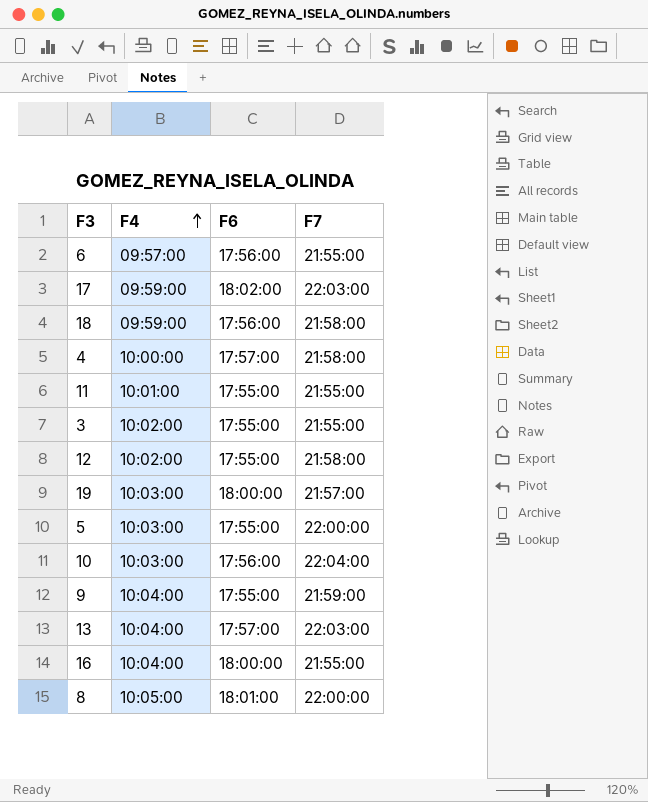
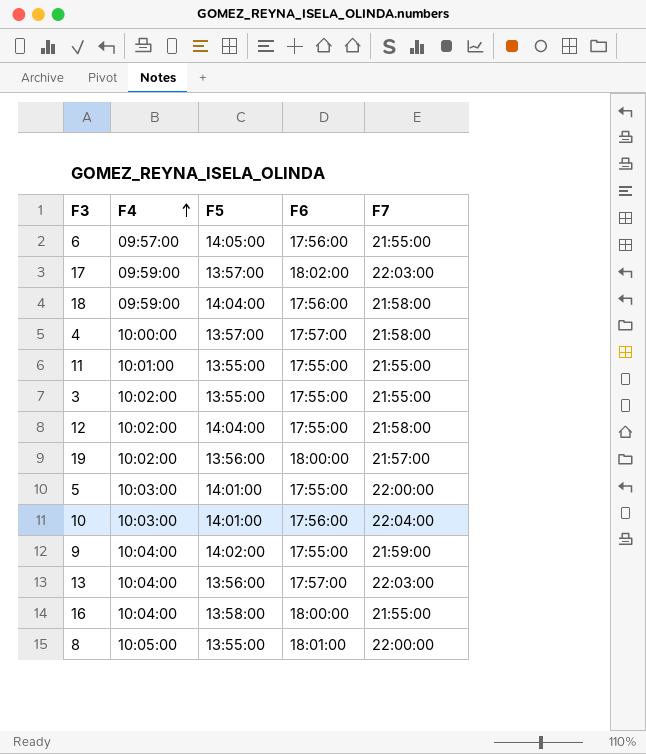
column F5 | position: none -> 3
19 | F4: 10:03:00 -> 10:02:00

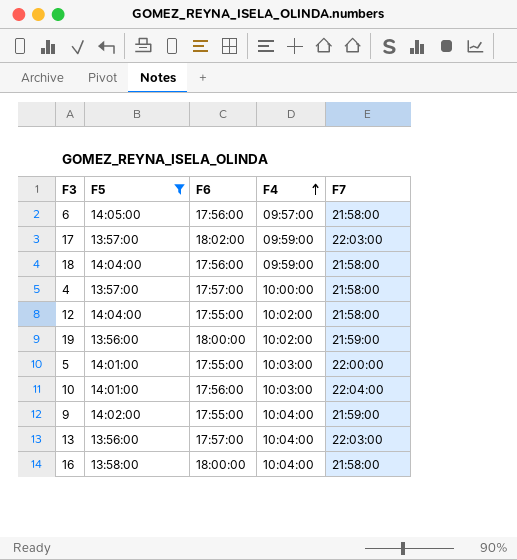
filter: none -> F5 != 13:55:00
column F4 | position: 2 -> 4
6 | F7: 21:55:00 -> 21:58:00
19 | F7: 21:57:00 -> 21:59:00
16 | F7: 21:55:00 -> 21:58:00

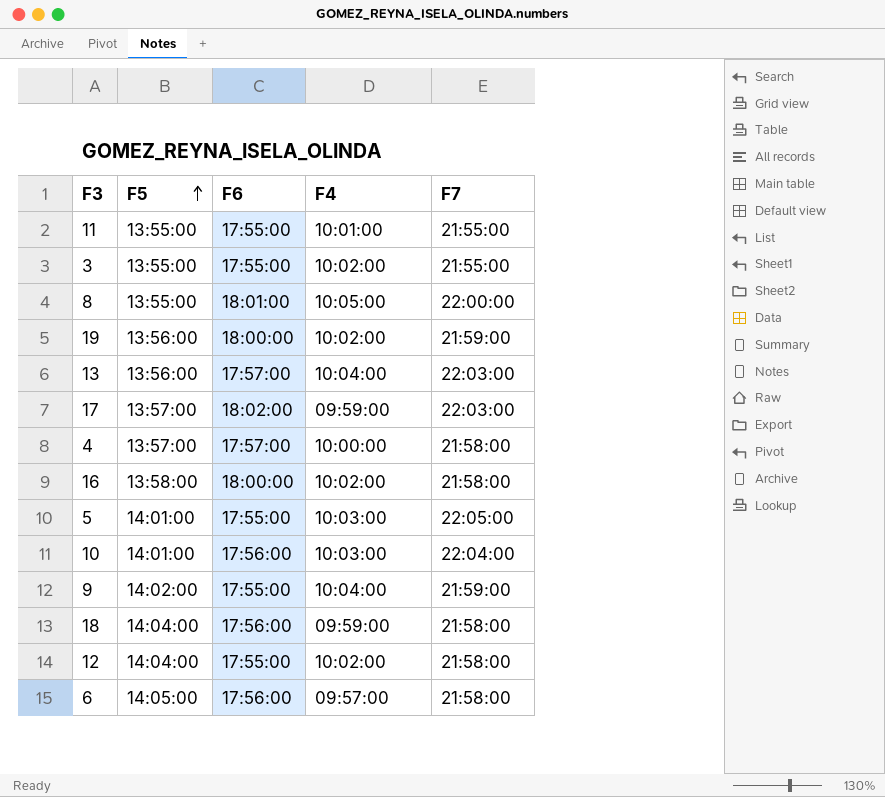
filter: F5 != 13:55:00 -> none
row order: F4 ascending -> F5 ascending
16 | F4: 10:04:00 -> 10:02:00
5 | F7: 22:00:00 -> 22:05:00

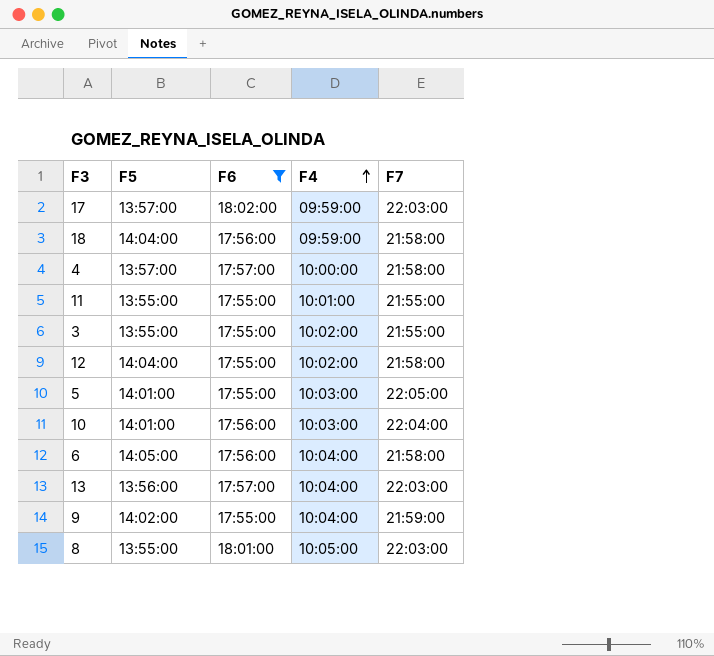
filter: none -> F6 != 18:00:00
row order: F5 ascending -> F4 ascending
6 | F4: 09:57:00 -> 10:04:00
8 | F7: 22:00:00 -> 22:03:00

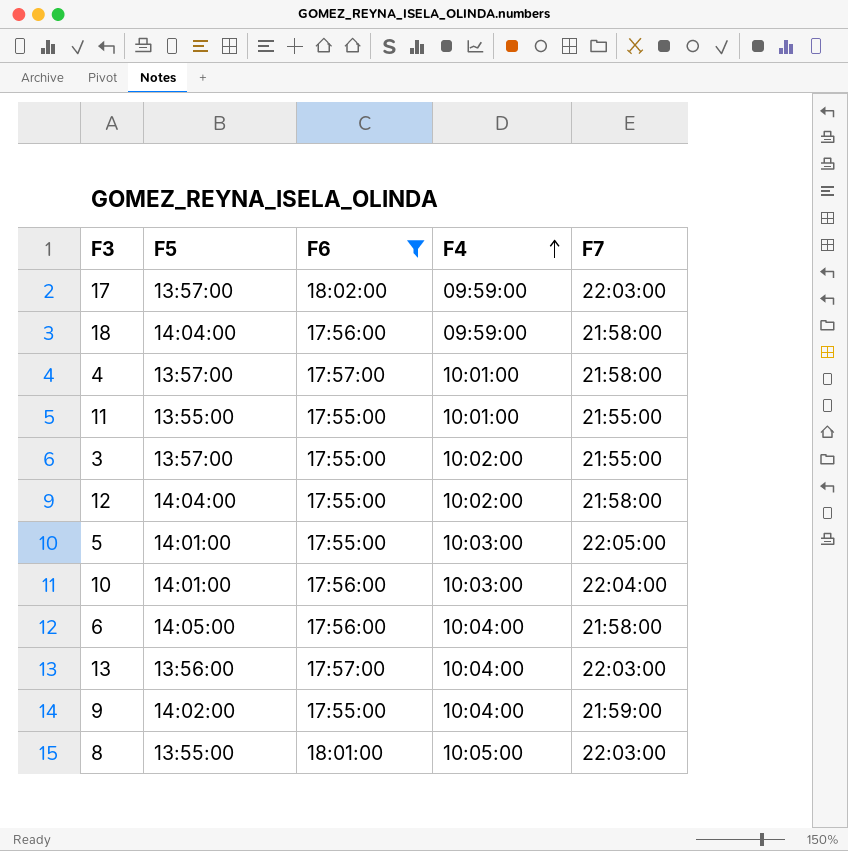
4 | F4: 10:00:00 -> 10:01:00
3 | F5: 13:55:00 -> 13:57:00

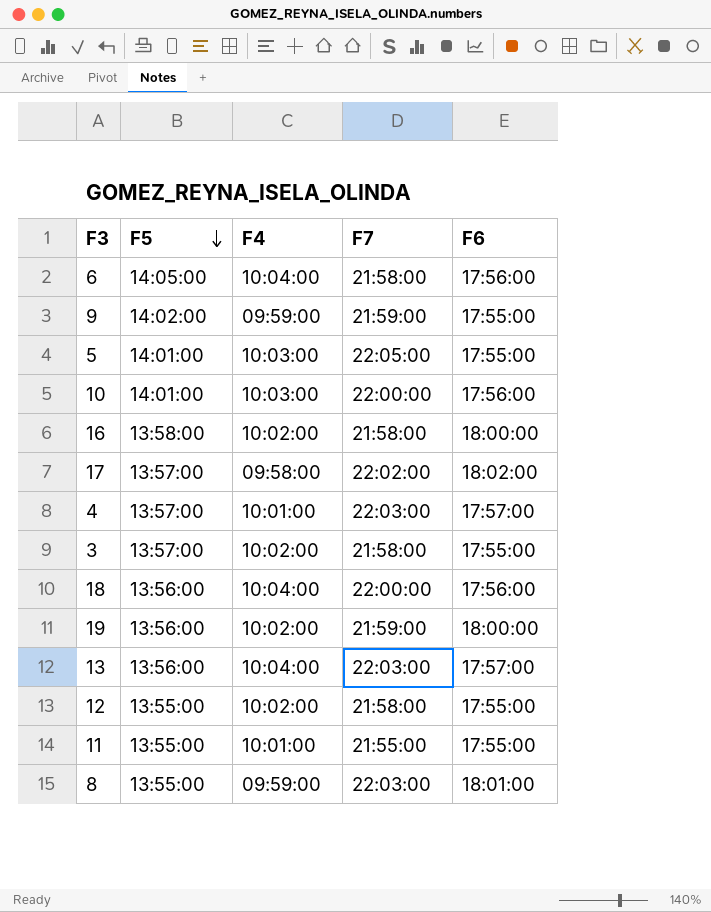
filter: F6 != 18:00:00 -> none
row order: F4 ascending -> F5 descending
column F6 | position: 3 -> 5
9 | F4: 10:04:00 -> 09:59:00
10 | F7: 22:04:00 -> 22:00:00
17 | F4: 09:59:00 -> 09:58:00
17 | F7: 22:03:00 -> 22:02:00
4 | F7: 21:58:00 -> 22:03:00
3 | F7: 21:55:00 -> 21:58:00
18 | F5: 14:04:00 -> 13:56:00
18 | F4: 09:59:00 -> 10:04:00
18 | F7: 21:58:00 -> 22:00:00
12 | F5: 14:04:00 -> 13:55:00
8 | F4: 10:05:00 -> 09:59:00

